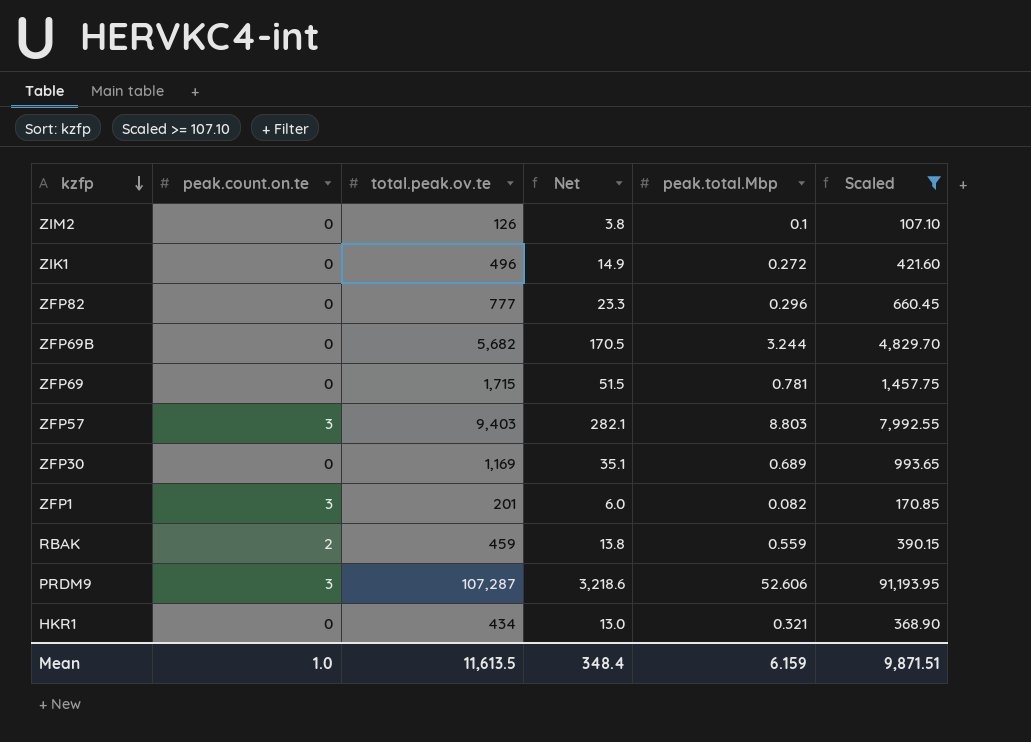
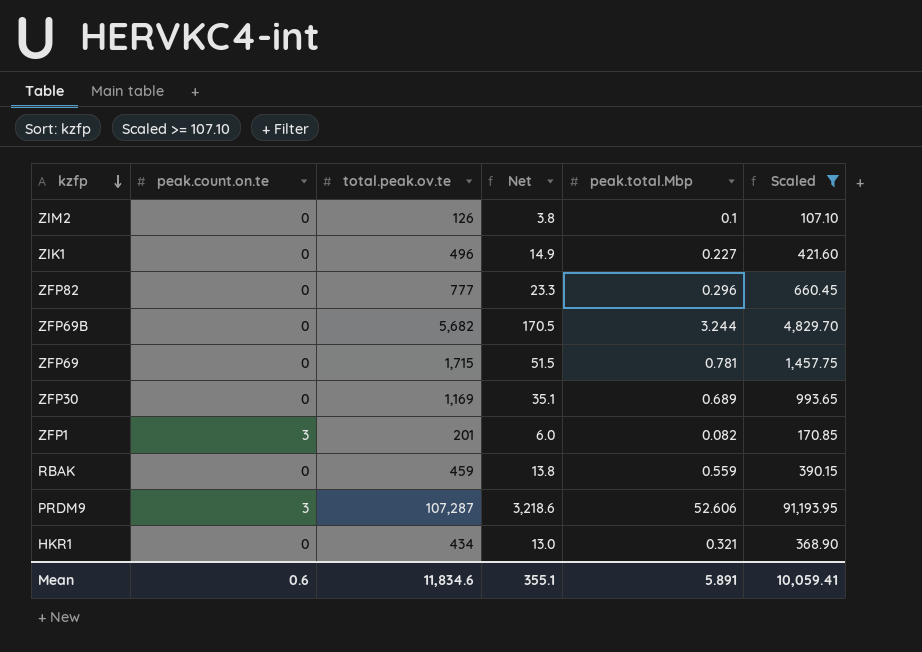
row ZFP57: 3 | 9,403 | 282.1 | 8.803 | 7,992.55 -> none
ZIK1 | peak.total.Mbp: 0.272 -> 0.227
RBAK | peak.count.on.te: 2 -> 0
Mean | peak.count.on.te: 1.0 -> 0.6
Mean | total.peak.ov.te: 11,613.5 -> 11,834.6
Mean | Net: 348.4 -> 355.1
Mean | peak.total.Mbp: 6.159 -> 5.891
Mean | Scaled: 9,871.51 -> 10,059.41

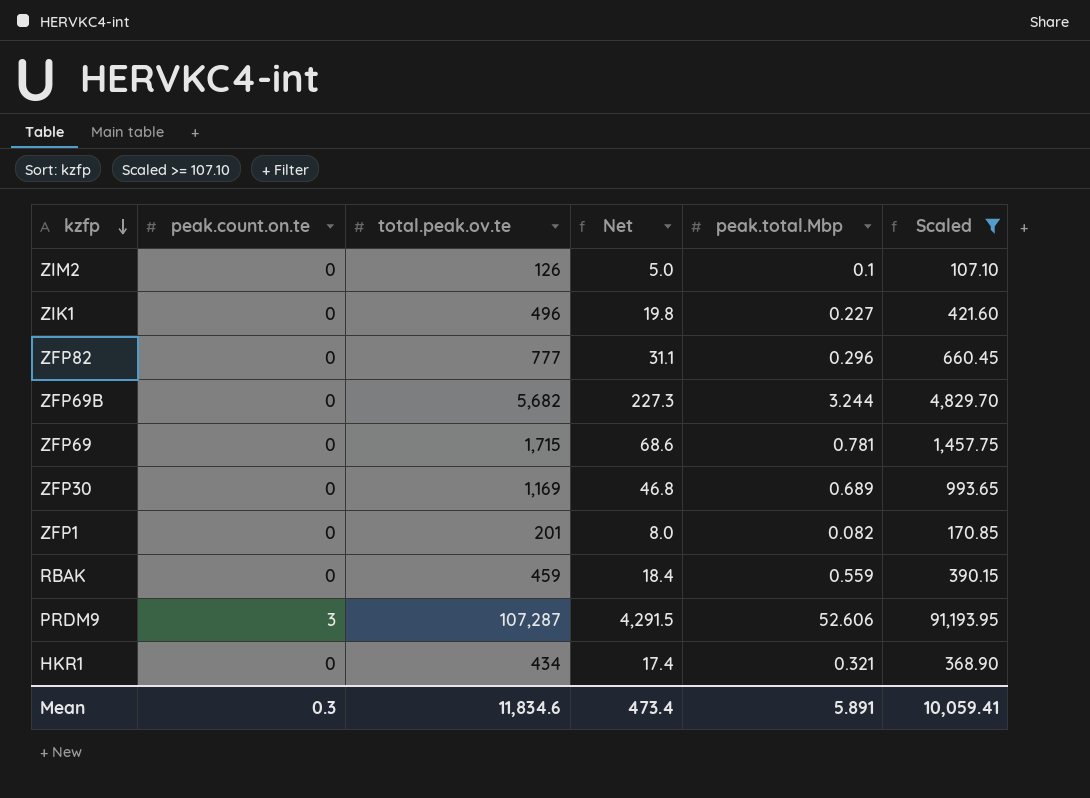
column Net | formula: [total.peak.ov.te] * 0.03 -> [total.peak.ov.te] * 0.04
ZFP1 | peak.count.on.te: 3 -> 0
Mean | peak.count.on.te: 0.6 -> 0.3
Mean | Net: 355.1 -> 473.4

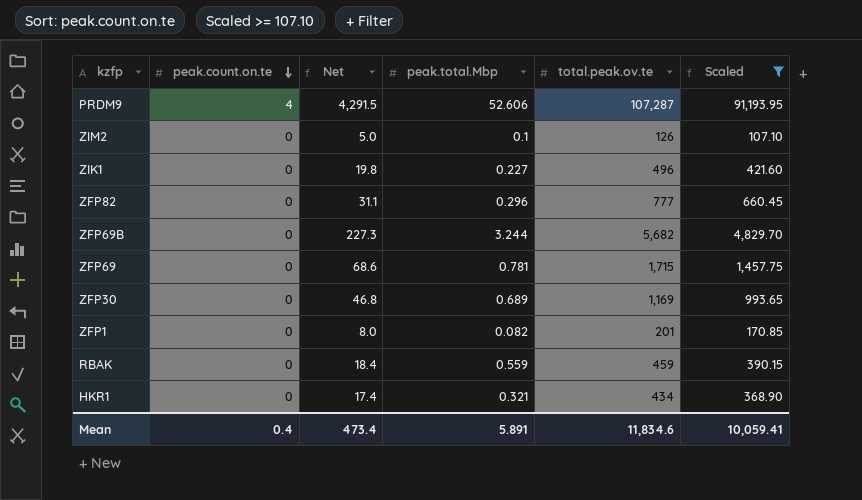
row order: kzfp descending -> peak.count.on.te descending
column total.peak.ov.te | position: 3 -> 5
PRDM9 | peak.count.on.te: 3 -> 4
Mean | peak.count.on.te: 0.3 -> 0.4

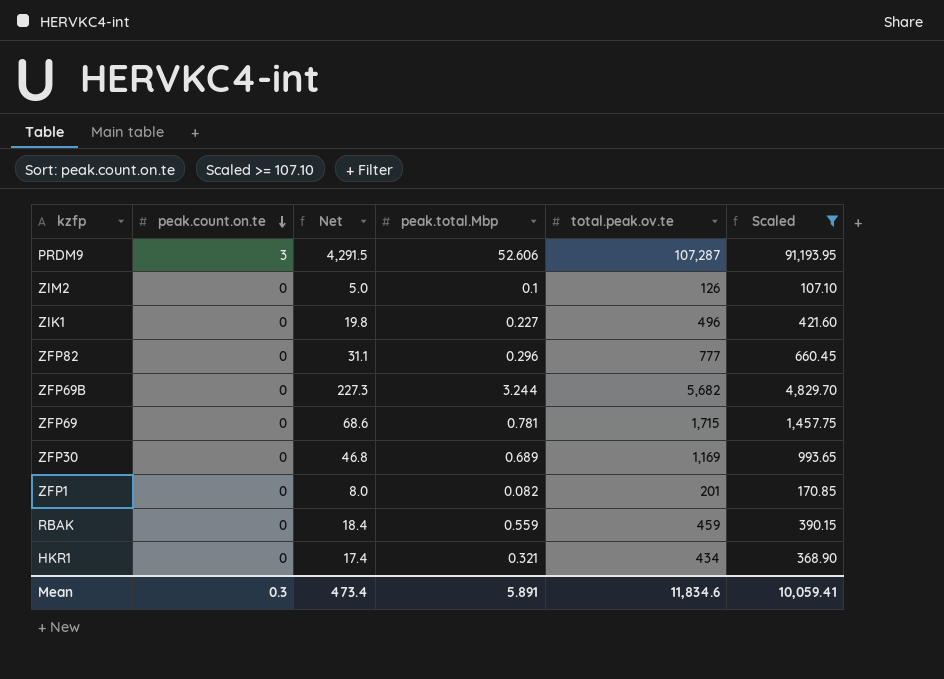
PRDM9 | peak.count.on.te: 4 -> 3
Mean | peak.count.on.te: 0.4 -> 0.3

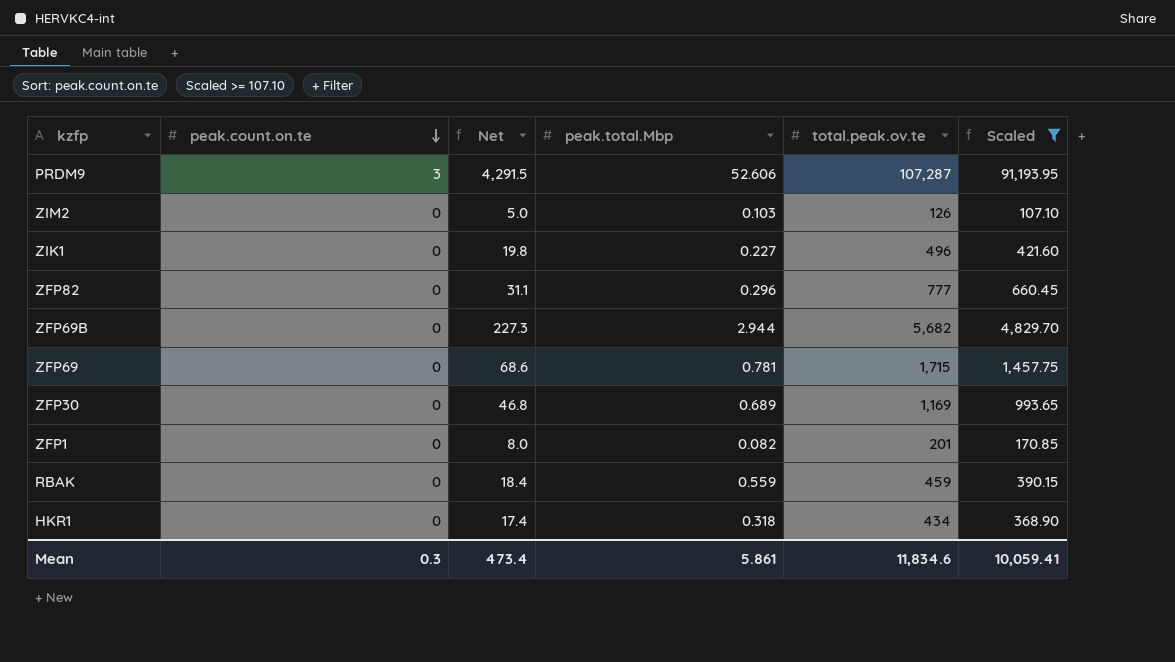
ZIM2 | peak.total.Mbp: 0.1 -> 0.103
ZFP69B | peak.total.Mbp: 3.244 -> 2.944
HKR1 | peak.total.Mbp: 0.321 -> 0.318
Mean | peak.total.Mbp: 5.891 -> 5.861

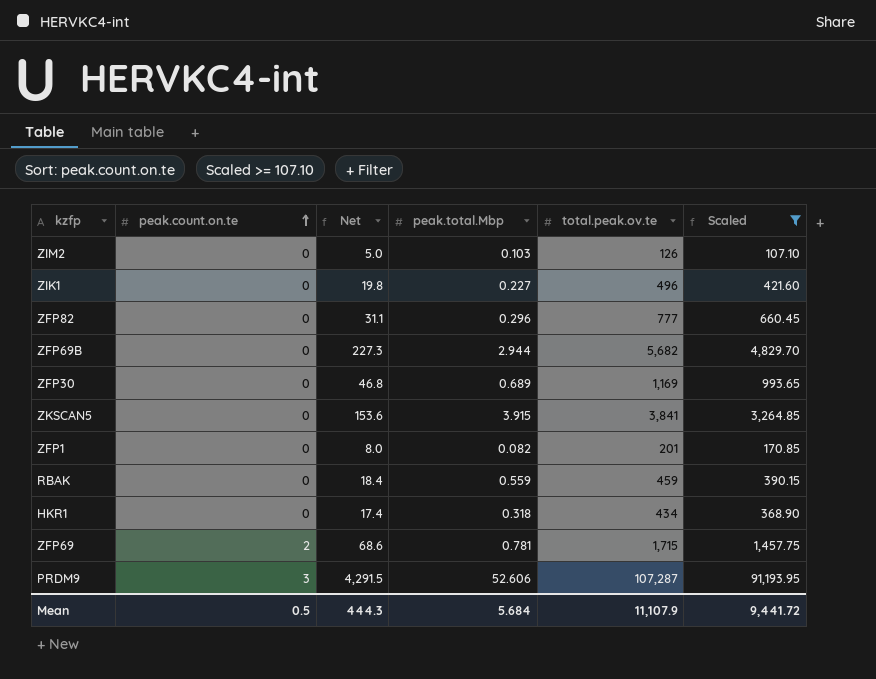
row order: peak.count.on.te descending -> peak.count.on.te ascending
row ZKSCAN5: none -> 0 | 153.6 | 3.915 | 3,841 | 3,264.85
ZFP69 | peak.count.on.te: 0 -> 2
Mean | peak.count.on.te: 0.3 -> 0.5
Mean | Net: 473.4 -> 444.3
Mean | peak.total.Mbp: 5.861 -> 5.684
Mean | total.peak.ov.te: 11,834.6 -> 11,107.9
Mean | Scaled: 10,059.41 -> 9,441.72

